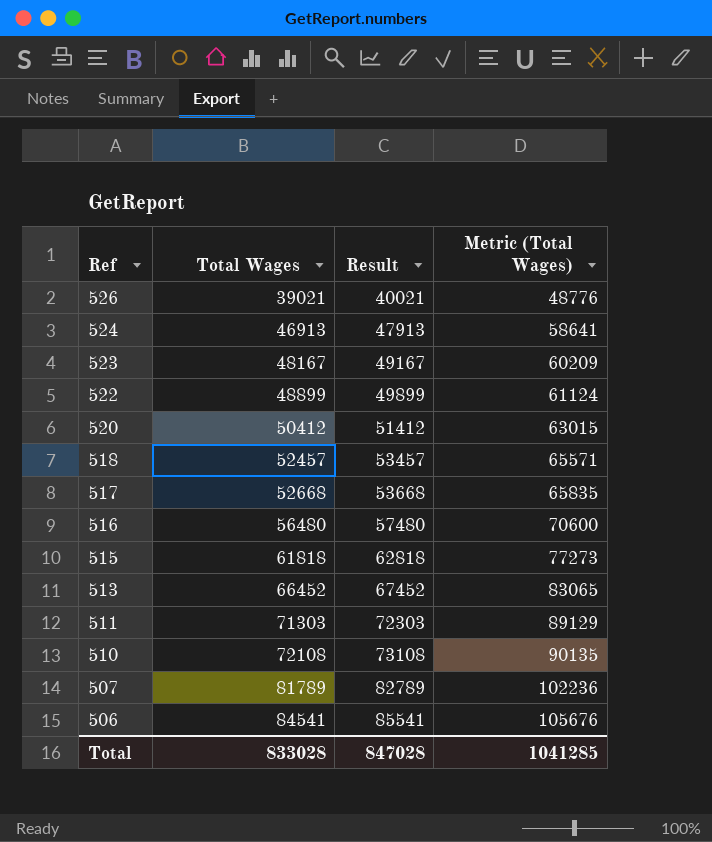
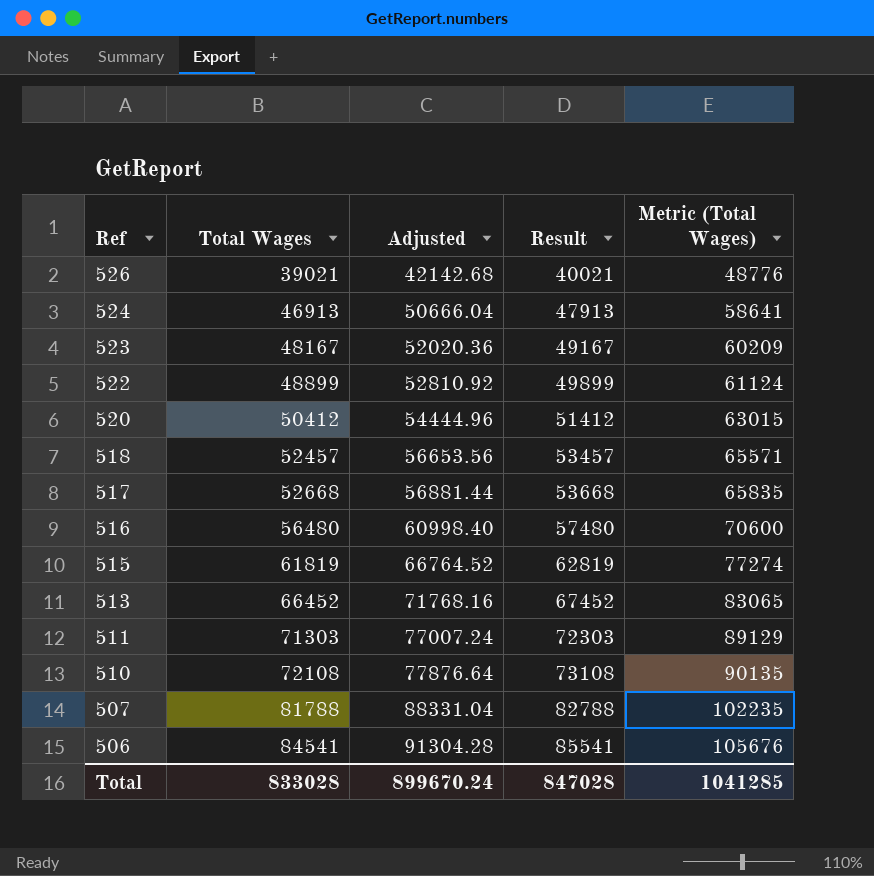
column Adjusted | formula: none -> [Total Wages] * 1.08
515 | Total Wages: 61818 -> 61819
515 | Result: 62818 -> 62819
515 | Metric (Total Wages): 77273 -> 77274
507 | Total Wages: 81789 -> 81788
507 | Result: 82789 -> 82788
507 | Metric (Total Wages): 102236 -> 102235

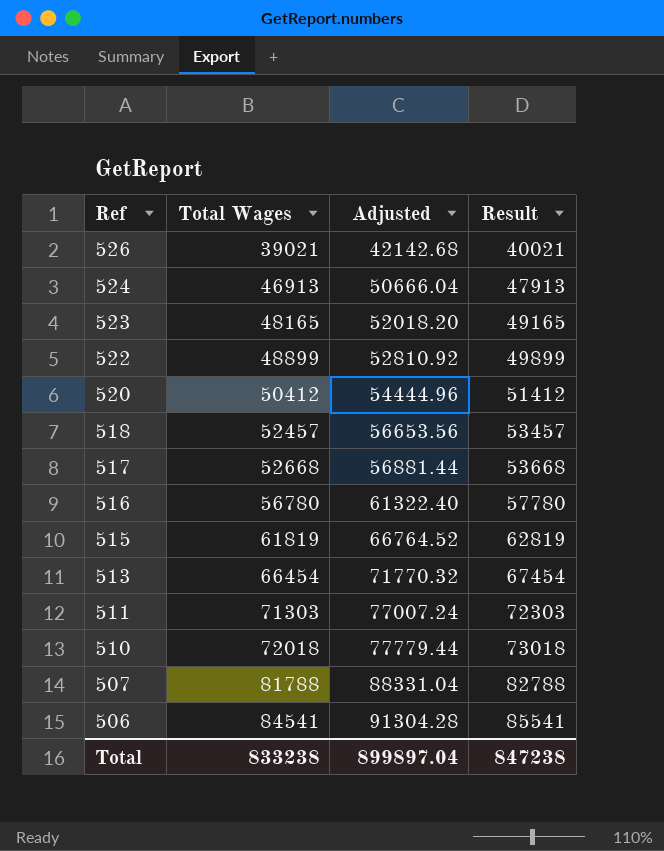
column Metric (Total Wages) | formula: [Total Wages] * 1.25 -> none
523 | Total Wages: 48167 -> 48165
523 | Adjusted: 52020.36 -> 52018.20
523 | Result: 49167 -> 49165
516 | Total Wages: 56480 -> 56780
516 | Adjusted: 60998.40 -> 61322.40
516 | Result: 57480 -> 57780
513 | Total Wages: 66452 -> 66454
513 | Adjusted: 71768.16 -> 71770.32
513 | Result: 67452 -> 67454
510 | Total Wages: 72108 -> 72018
510 | Adjusted: 77876.64 -> 77779.44
510 | Result: 73108 -> 73018
Total | Total Wages: 833028 -> 833238
Total | Adjusted: 899670.24 -> 899897.04
Total | Result: 847028 -> 847238

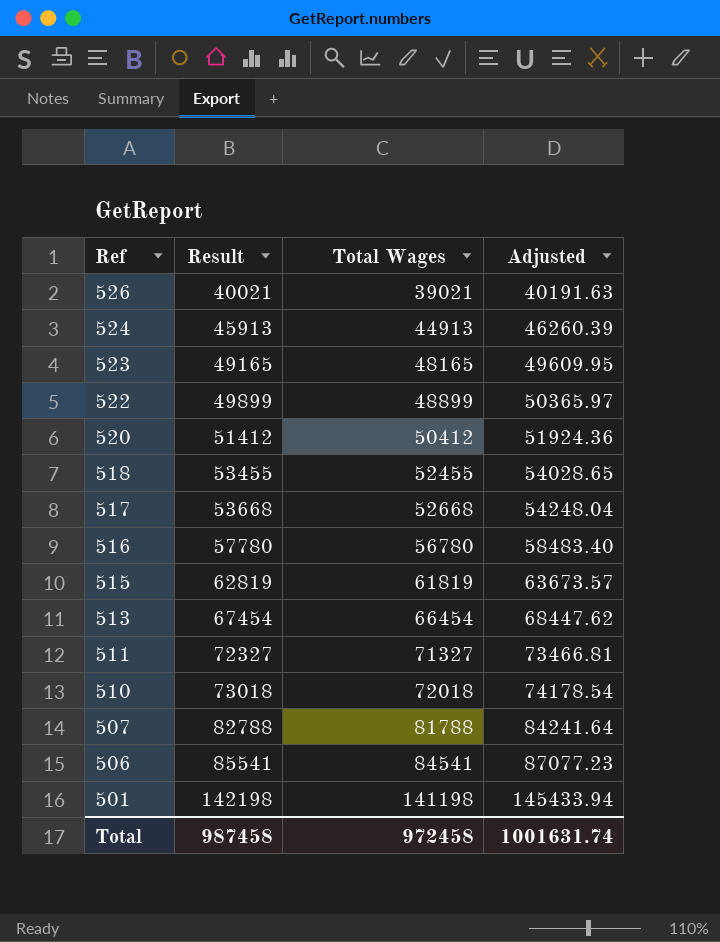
column Result | position: 4 -> 2
column Adjusted | formula: [Total Wages] * 1.08 -> [Total Wages] * 1.03
524 | Result: 47913 -> 45913
524 | Total Wages: 46913 -> 44913
518 | Result: 53457 -> 53455
518 | Total Wages: 52457 -> 52455
511 | Result: 72303 -> 72327
511 | Total Wages: 71303 -> 71327
row 501: none -> 142198 | 141198 | 145433.94
Total | Result: 847238 -> 987458
Total | Total Wages: 833238 -> 972458
Total | Adjusted: 899897.04 -> 1001631.74

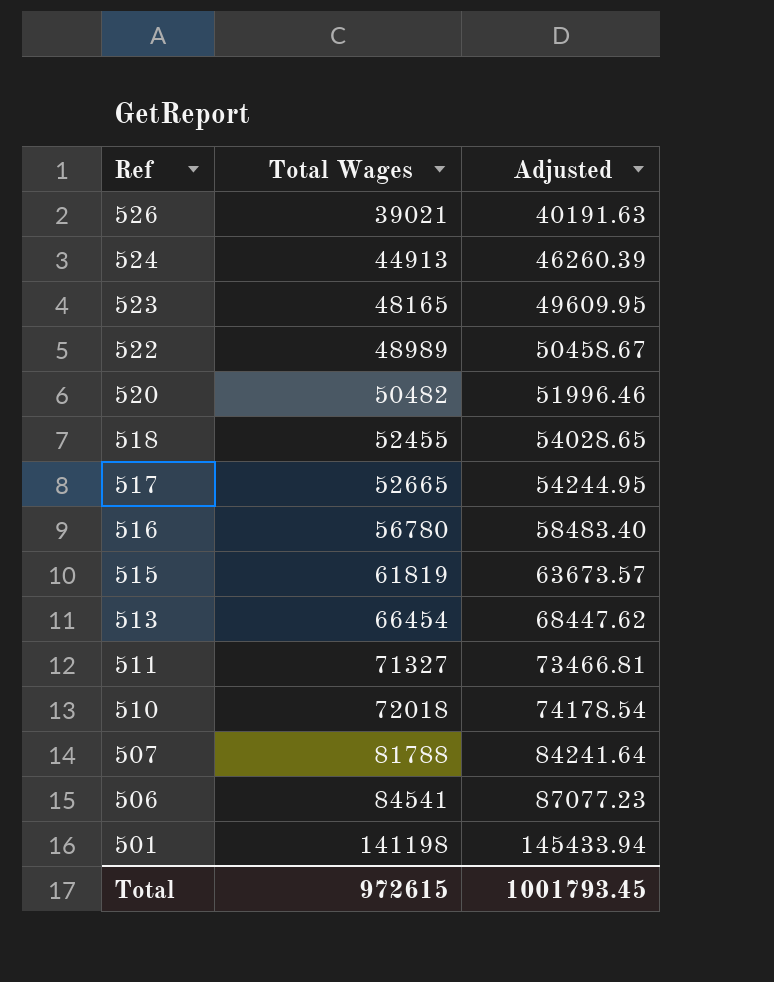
column Result | formula: [Total Wages] + 1000 -> none
522 | Total Wages: 48899 -> 48989
522 | Adjusted: 50365.97 -> 50458.67
520 | Total Wages: 50412 -> 50482
520 | Adjusted: 51924.36 -> 51996.46
517 | Total Wages: 52668 -> 52665
517 | Adjusted: 54248.04 -> 54244.95
Total | Total Wages: 972458 -> 972615
Total | Adjusted: 1001631.74 -> 1001793.45

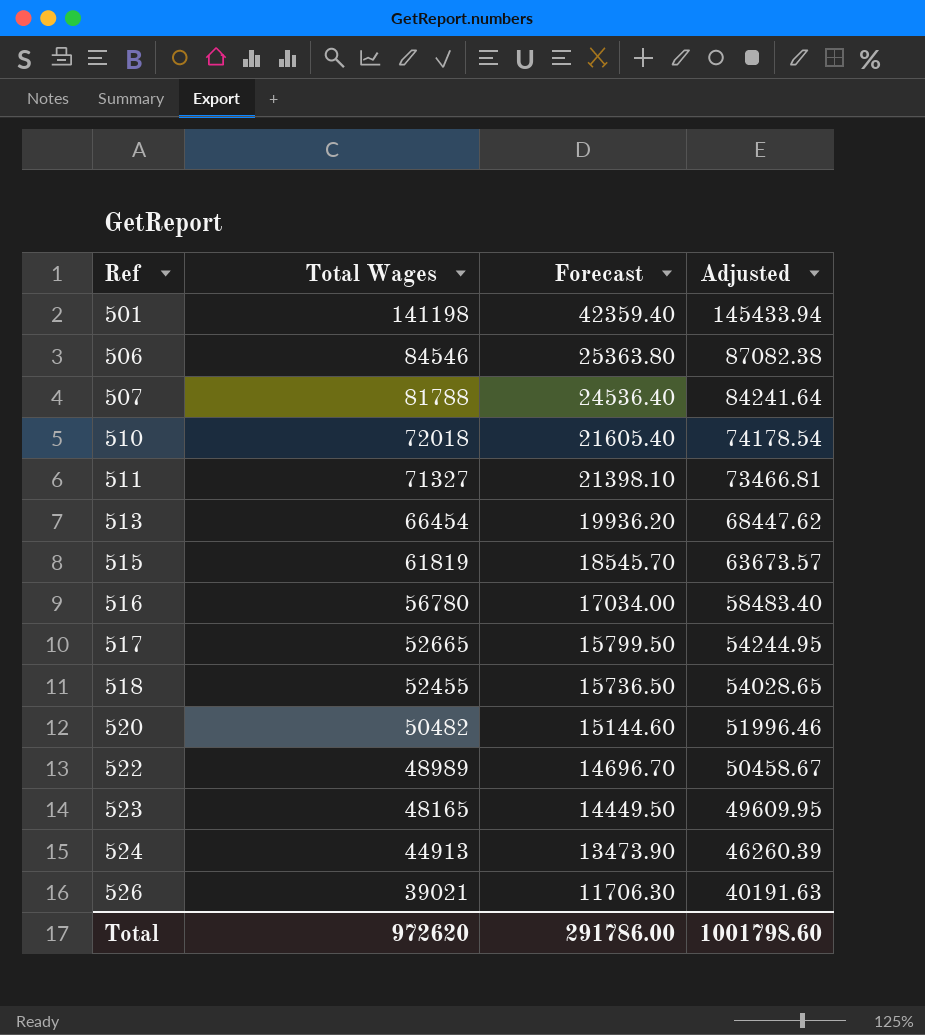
row order: Ref descending -> Ref ascending
column Forecast | formula: none -> [Total Wages] * 0.3
506 | Total Wages: 84541 -> 84546
506 | Adjusted: 87077.23 -> 87082.38
Total | Total Wages: 972615 -> 972620
Total | Adjusted: 1001793.45 -> 1001798.60

